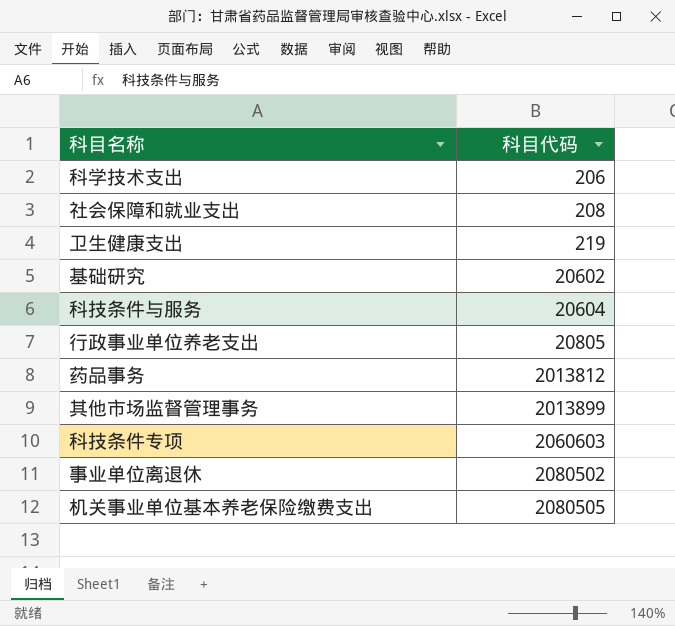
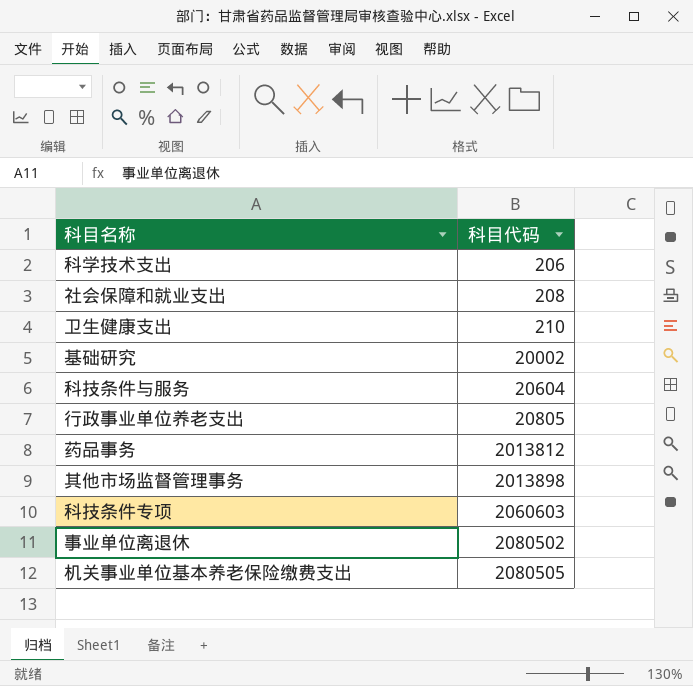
卫生健康支出 | 科目代码: 219 -> 210
基础研究 | 科目代码: 20602 -> 20002
其他市场监督管理事务 | 科目代码: 2013899 -> 2013898

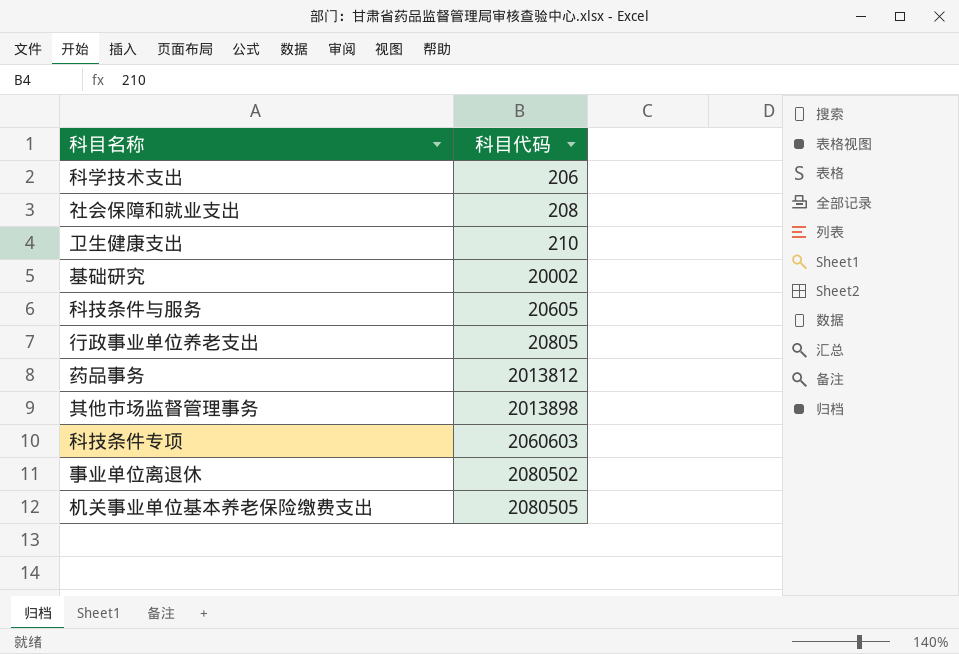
科技条件与服务 | 科目代码: 20604 -> 20605

